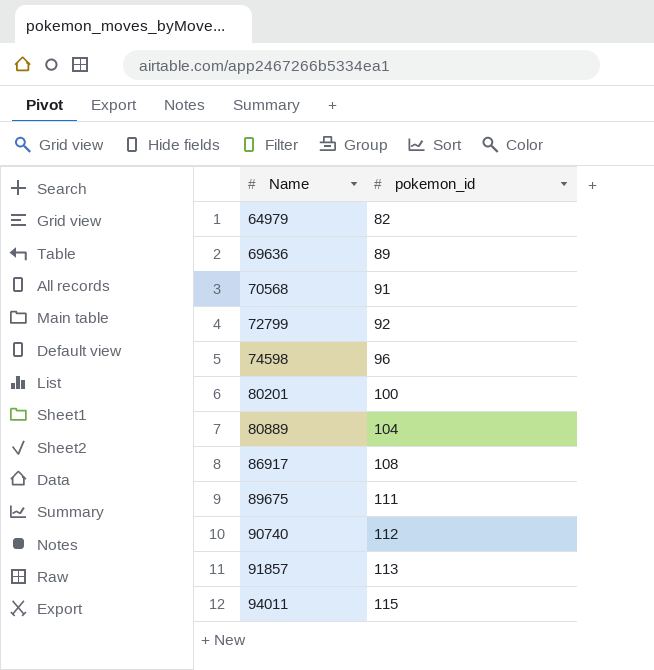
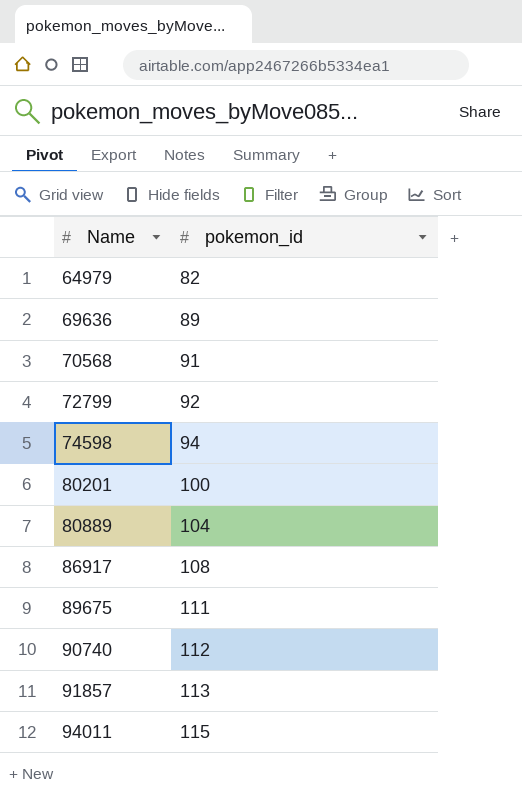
74598 | pokemon_id: 96 -> 94

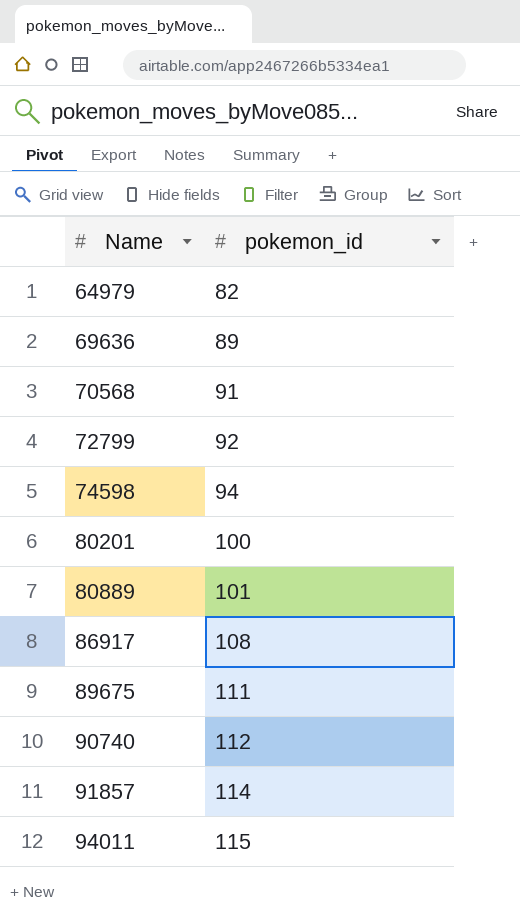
80889 | pokemon_id: 104 -> 101
91857 | pokemon_id: 113 -> 114

